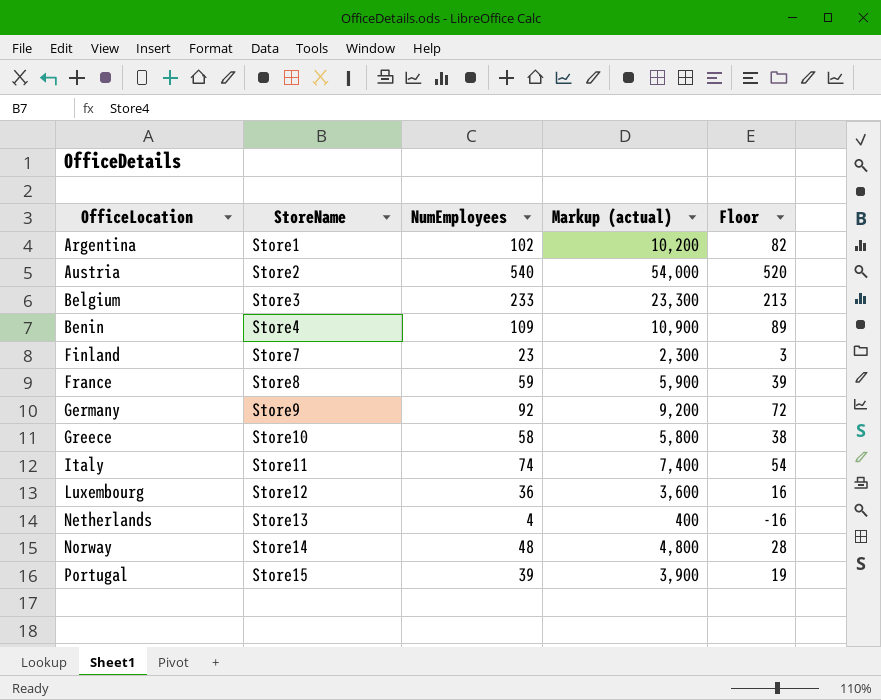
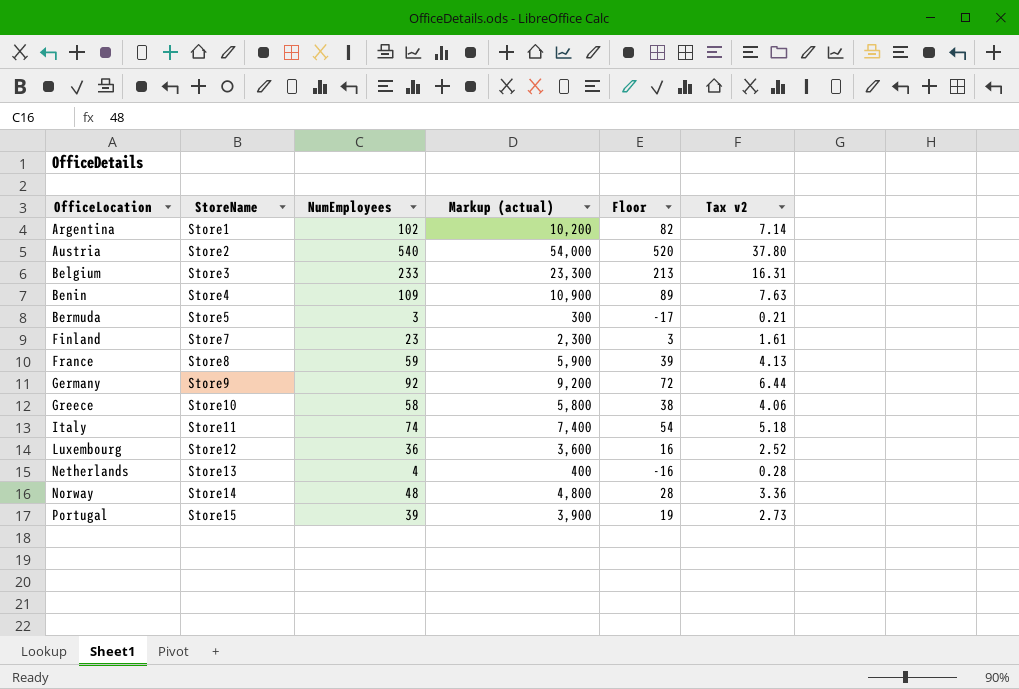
column Tax v2 | formula: none -> [NumEmployees] * 0.07
row Bermuda: none -> Store5 | 3 | 300 | -17 | 0.21

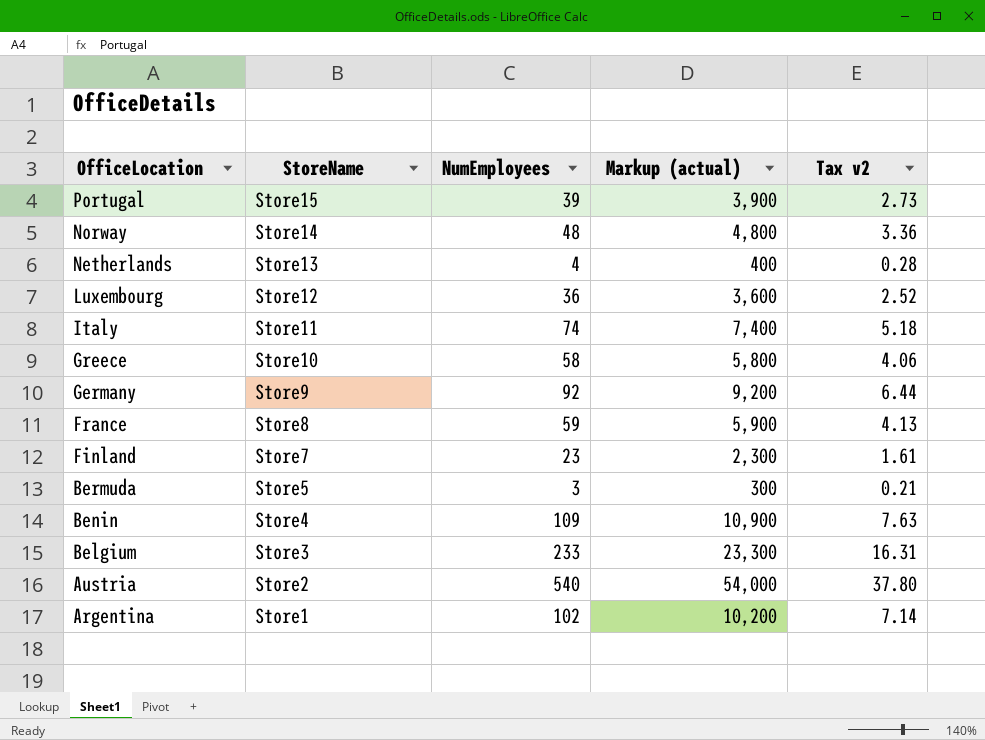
row order: OfficeLocation ascending -> OfficeLocation descending
column Floor | formula: [NumEmployees] - 20 -> none

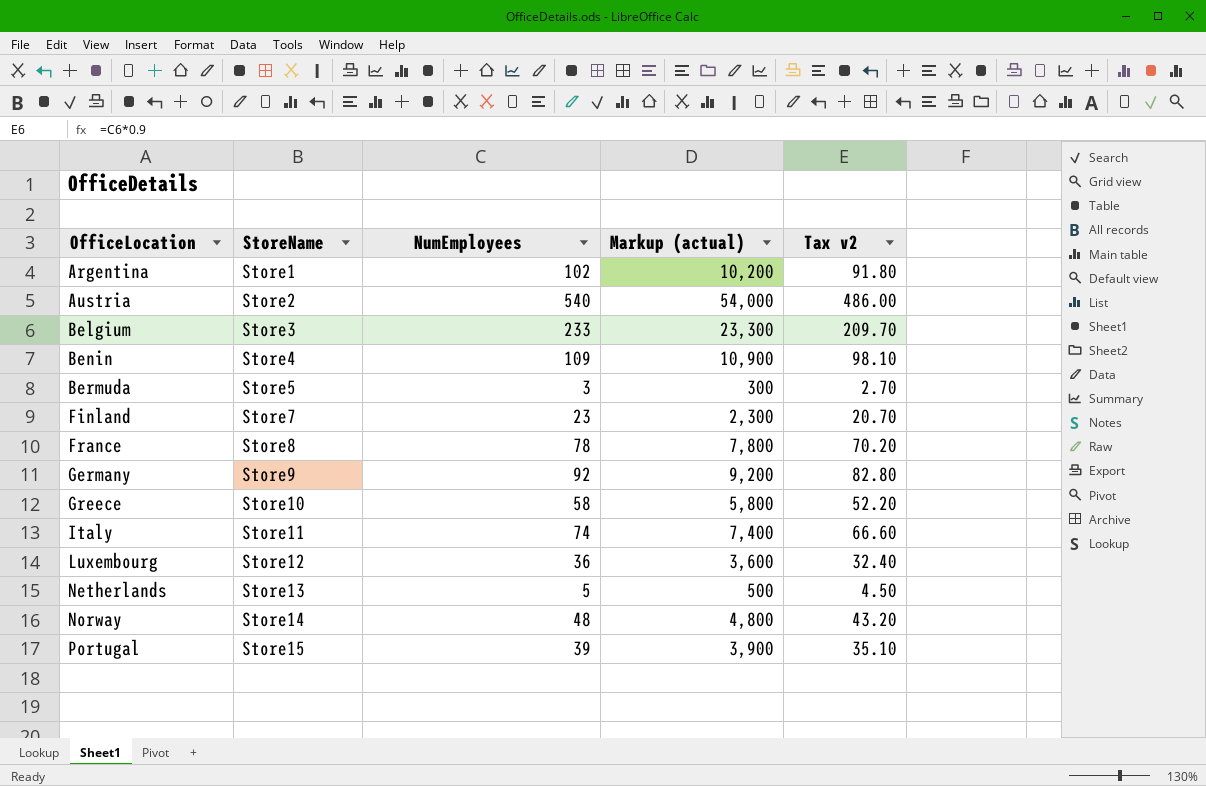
row order: OfficeLocation descending -> OfficeLocation ascending
column Tax v2 | formula: [NumEmployees] * 0.07 -> [NumEmployees] * 0.9
France | NumEmployees: 59 -> 78
France | Markup (actual): 5,900 -> 7,800
Netherlands | NumEmployees: 4 -> 5
Netherlands | Markup (actual): 400 -> 500

